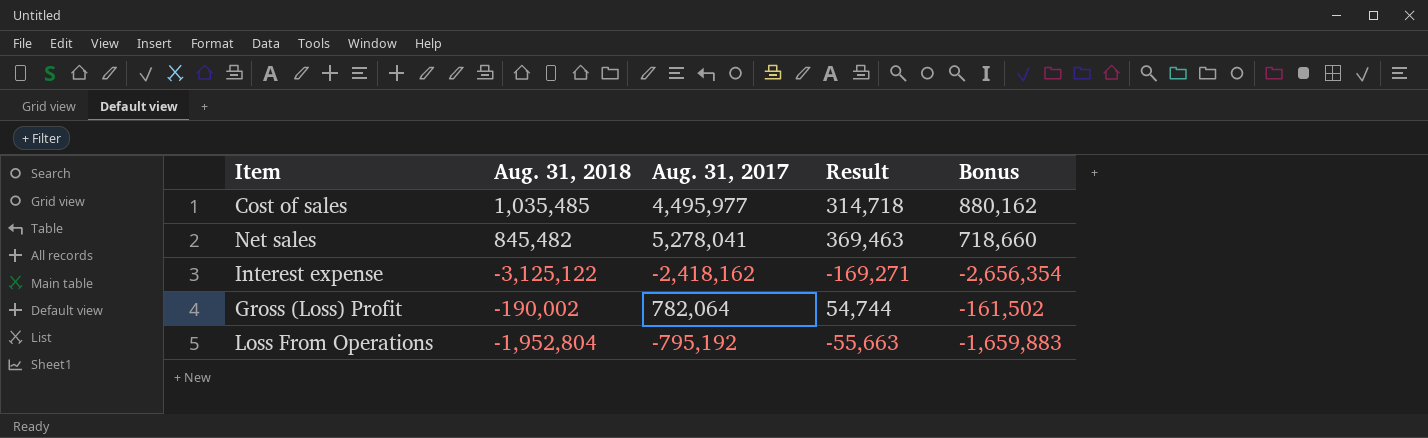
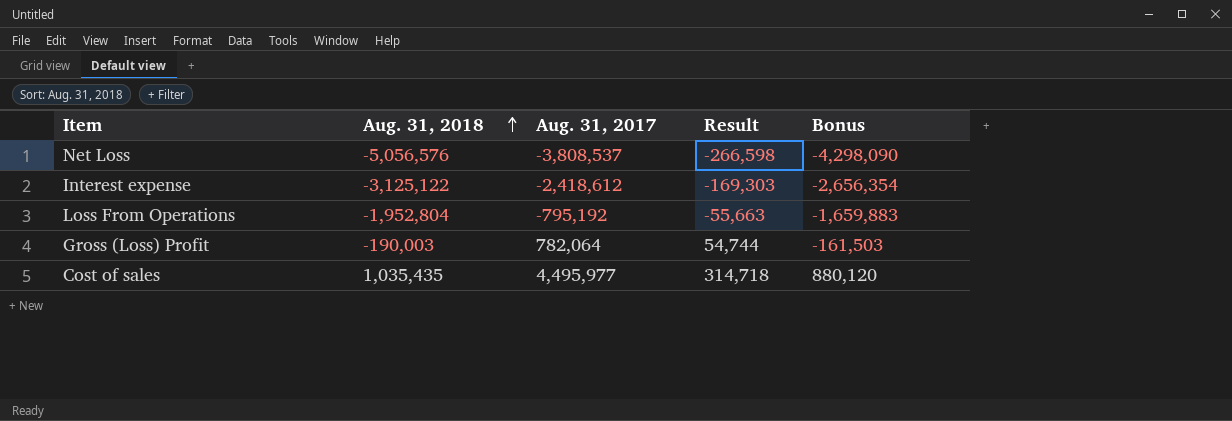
row order: none -> Aug. 31, 2018 ascending
row Net sales: 845,482 | 5,278,041 | 369,463 | 718,660 -> none
row Net Loss: none -> -5,056,576 | -3,808,537 | -266,598 | -4,298,090
Interest expense | Aug. 31, 2017: -2,418,162 -> -2,418,612
Interest expense | Result: -169,271 -> -169,303
Gross (Loss) Profit | Aug. 31, 2018: -190,002 -> -190,003
Gross (Loss) Profit | Bonus: -161,502 -> -161,503
Cost of sales | Aug. 31, 2018: 1,035,485 -> 1,035,435
Cost of sales | Bonus: 880,162 -> 880,120

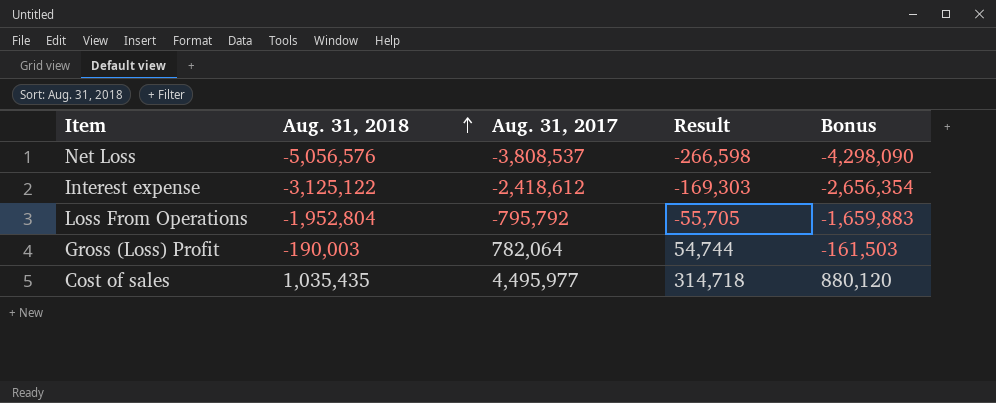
Loss From Operations | Aug. 31, 2017: -795,192 -> -795,792
Loss From Operations | Result: -55,663 -> -55,705

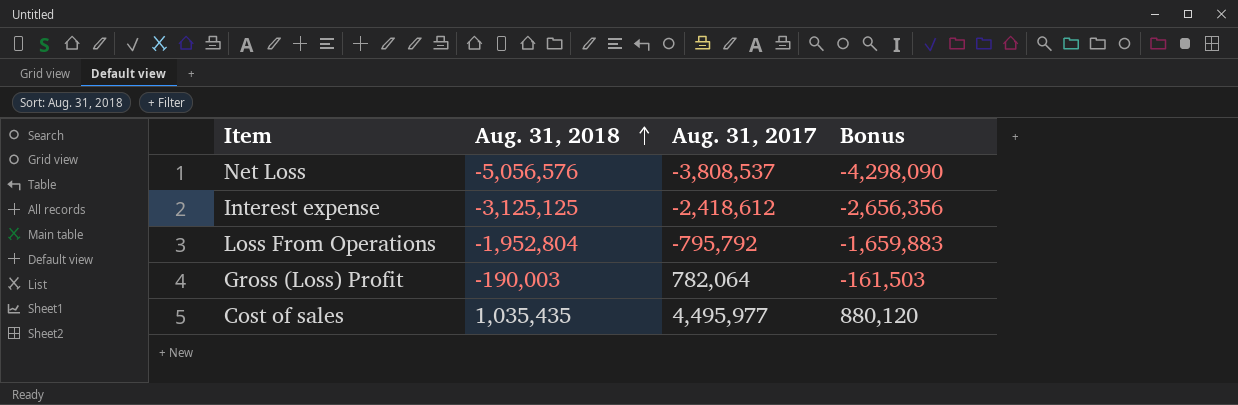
column Result | formula: [Aug. 31, 2017] * 0.07 -> none
Interest expense | Aug. 31, 2018: -3,125,122 -> -3,125,125
Interest expense | Bonus: -2,656,354 -> -2,656,356

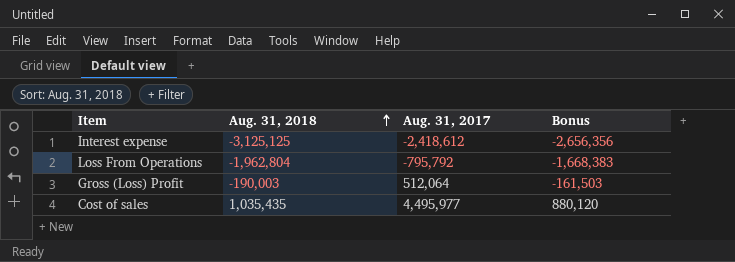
row Net Loss: -5,056,576 | -3,808,537 | -4,298,090 -> none
Loss From Operations | Aug. 31, 2018: -1,952,804 -> -1,962,804
Loss From Operations | Bonus: -1,659,883 -> -1,668,383
Gross (Loss) Profit | Aug. 31, 2017: 782,064 -> 512,064

